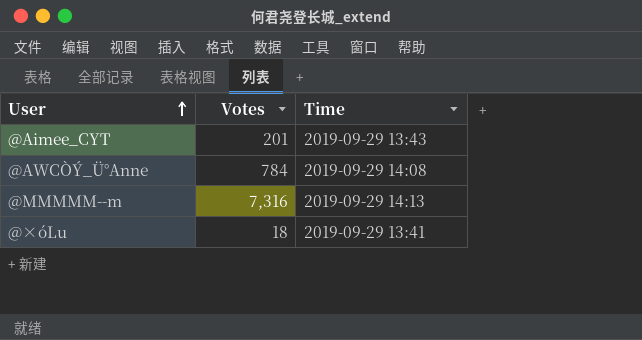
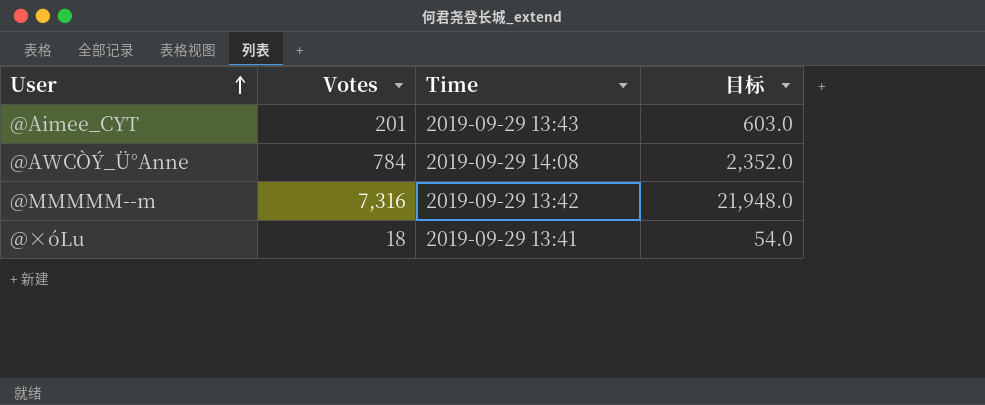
column 目标 | formula: none -> [Votes] * 3
@MMMMM--m | Time: 2019-09-29 14:13 -> 2019-09-29 13:42

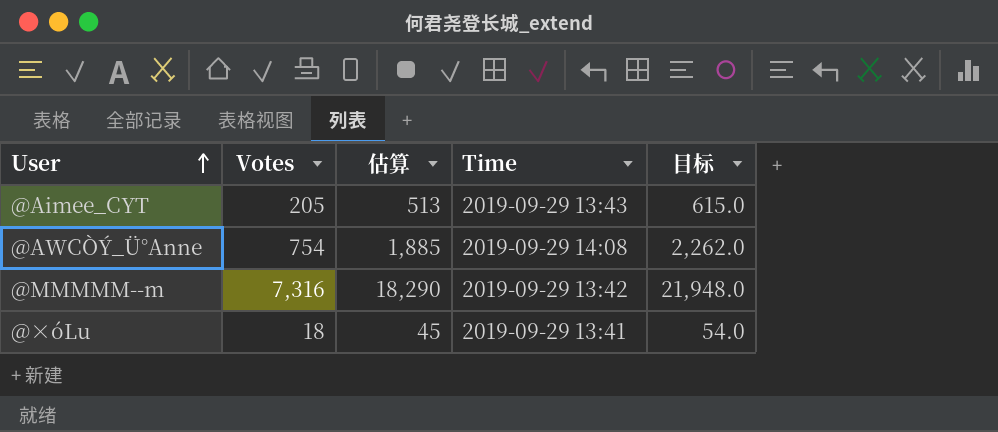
column 估算 | formula: none -> [Votes] * 2.5
@Aimee_CYT | Votes: 201 -> 205
@Aimee_CYT | 目标: 603.0 -> 615.0
@AWCÒÝ_Ü°Anne | Votes: 784 -> 754
@AWCÒÝ_Ü°Anne | 目标: 2,352.0 -> 2,262.0

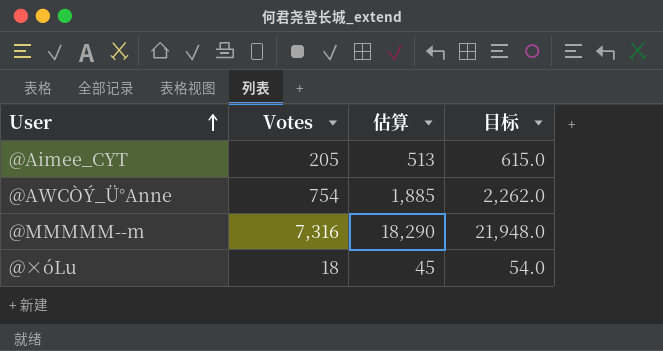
column Time | position: 4 -> none

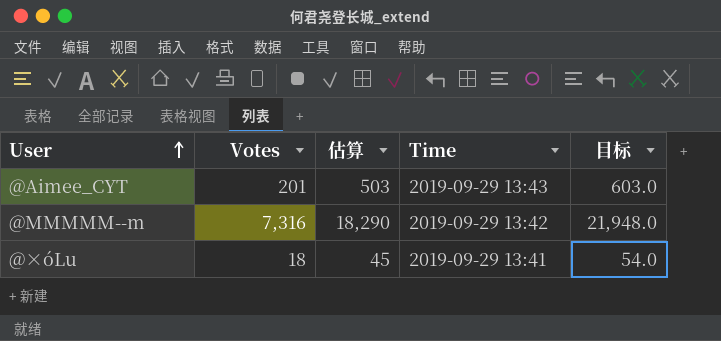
column Time | position: none -> 4
row @AWCÒÝ_Ü°Anne: 754 | 1,885 | 2,262.0 -> none
@Aimee_CYT | Votes: 205 -> 201
@Aimee_CYT | 估算: 513 -> 503
@Aimee_CYT | 目标: 615.0 -> 603.0

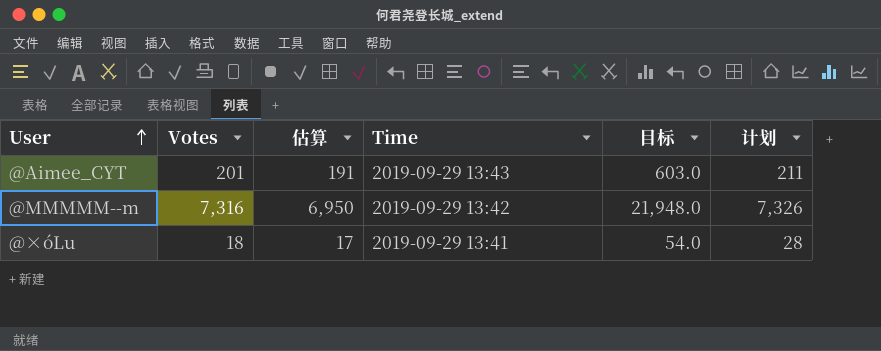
column 估算 | formula: [Votes] * 2.5 -> [Votes] * 0.95
column 计划 | formula: none -> [Votes] + 10

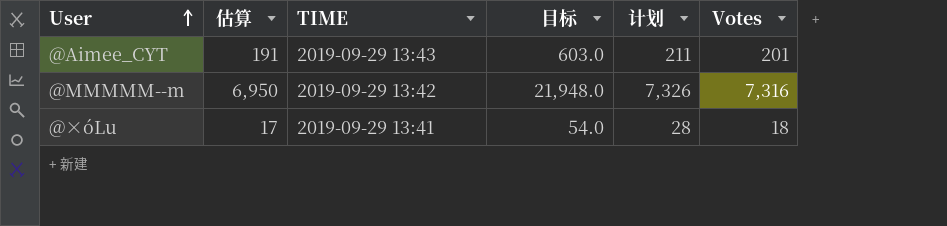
column name: Time -> TIME
column Votes | position: 2 -> 6

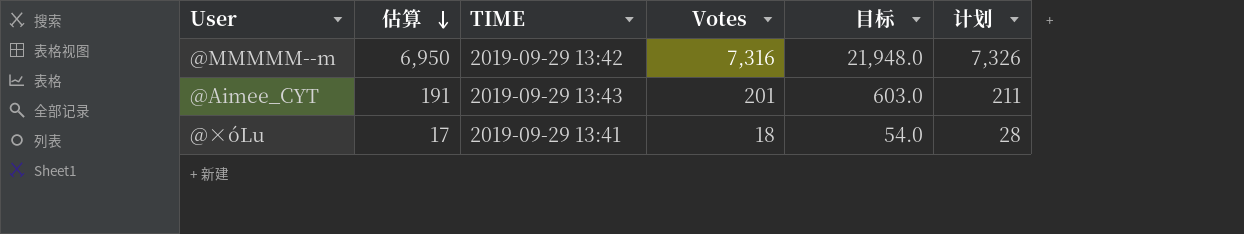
row order: User ascending -> 估算 descending
column Votes | position: 6 -> 4

